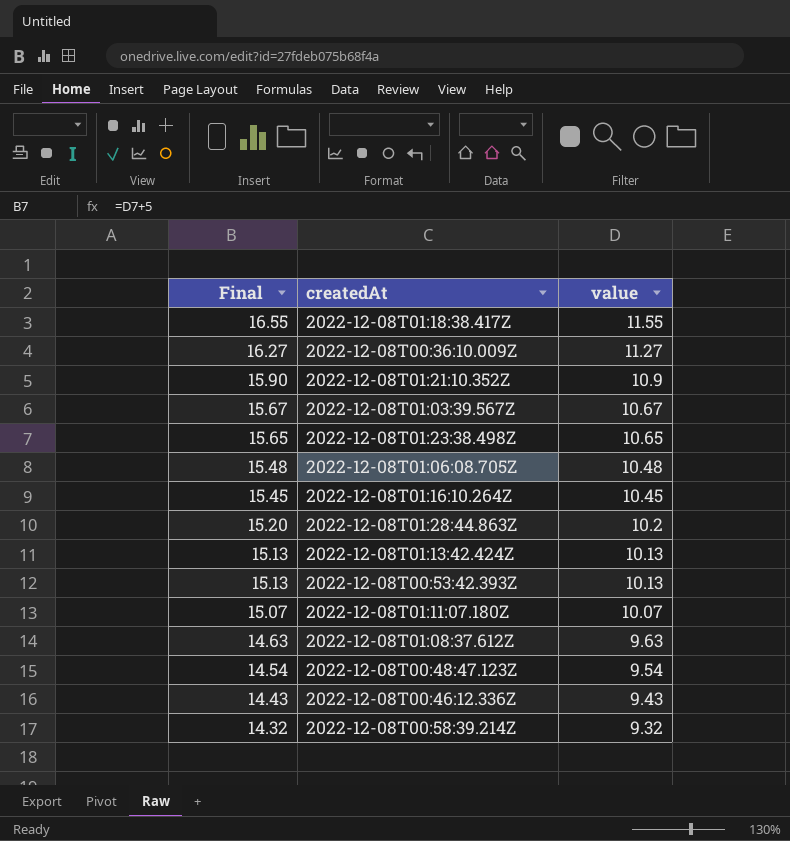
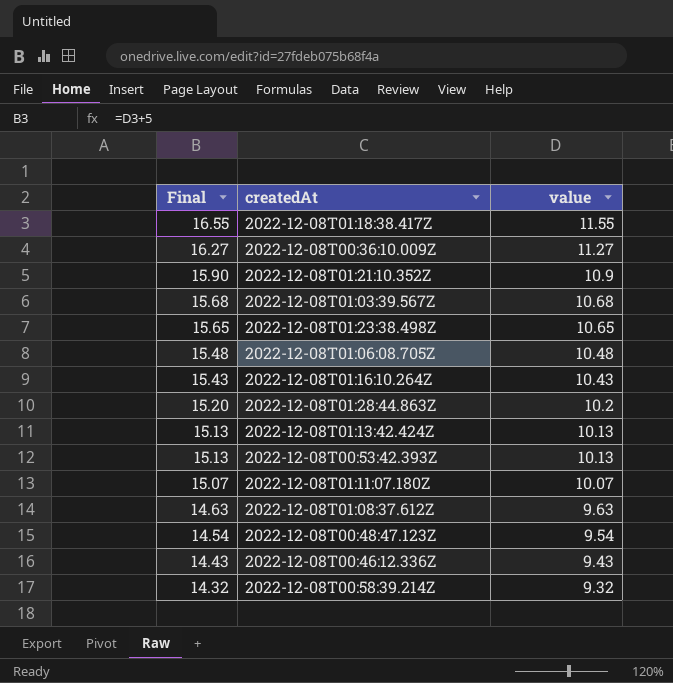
2022-12-08T01:03:39.567Z | Final: 15.67 -> 15.68
2022-12-08T01:03:39.567Z | value: 10.67 -> 10.68
2022-12-08T01:16:10.264Z | Final: 15.45 -> 15.43
2022-12-08T01:16:10.264Z | value: 10.45 -> 10.43

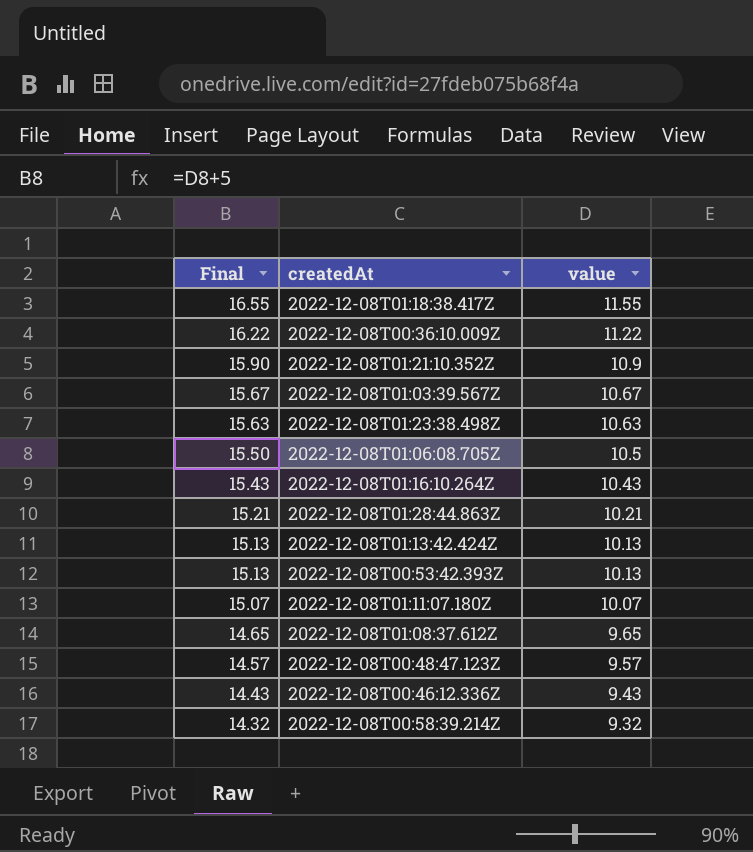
2022-12-08T00:36:10.009Z | Final: 16.27 -> 16.22
2022-12-08T00:36:10.009Z | value: 11.27 -> 11.22
2022-12-08T01:03:39.567Z | Final: 15.68 -> 15.67
2022-12-08T01:03:39.567Z | value: 10.68 -> 10.67
2022-12-08T01:23:38.498Z | Final: 15.65 -> 15.63
2022-12-08T01:23:38.498Z | value: 10.65 -> 10.63
2022-12-08T01:06:08.705Z | Final: 15.48 -> 15.50
2022-12-08T01:06:08.705Z | value: 10.48 -> 10.5
2022-12-08T01:28:44.863Z | Final: 15.20 -> 15.21
2022-12-08T01:28:44.863Z | value: 10.2 -> 10.21
2022-12-08T01:08:37.612Z | Final: 14.63 -> 14.65
2022-12-08T01:08:37.612Z | value: 9.63 -> 9.65
2022-12-08T00:48:47.123Z | Final: 14.54 -> 14.57
2022-12-08T00:48:47.123Z | value: 9.54 -> 9.57

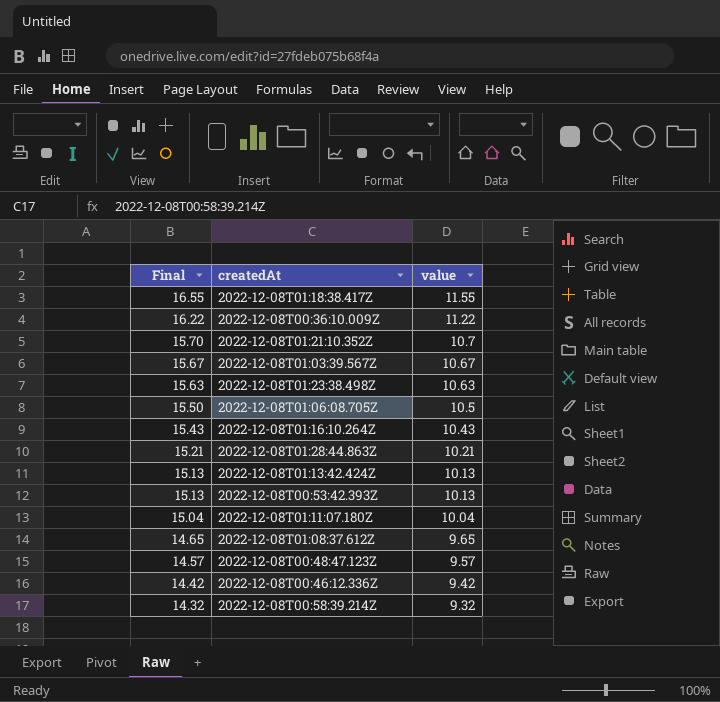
2022-12-08T01:21:10.352Z | Final: 15.90 -> 15.70
2022-12-08T01:21:10.352Z | value: 10.9 -> 10.7
2022-12-08T01:11:07.180Z | Final: 15.07 -> 15.04
2022-12-08T01:11:07.180Z | value: 10.07 -> 10.04
2022-12-08T00:46:12.336Z | Final: 14.43 -> 14.42
2022-12-08T00:46:12.336Z | value: 9.43 -> 9.42

